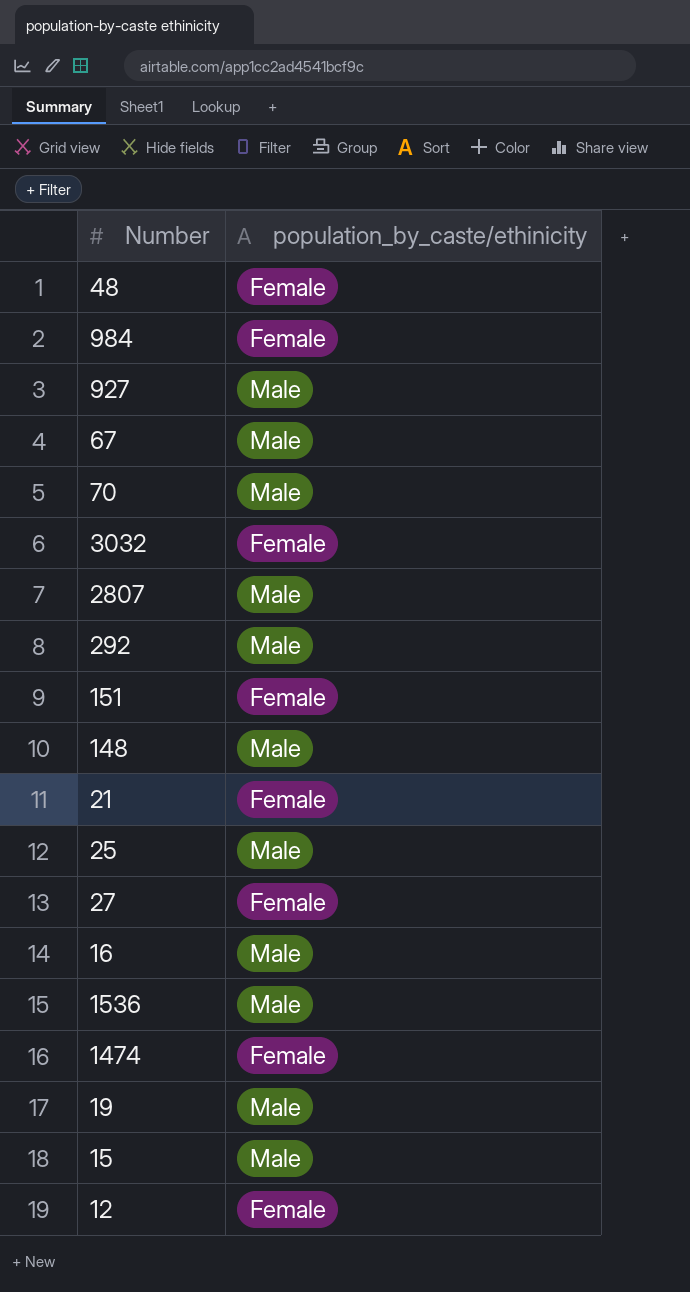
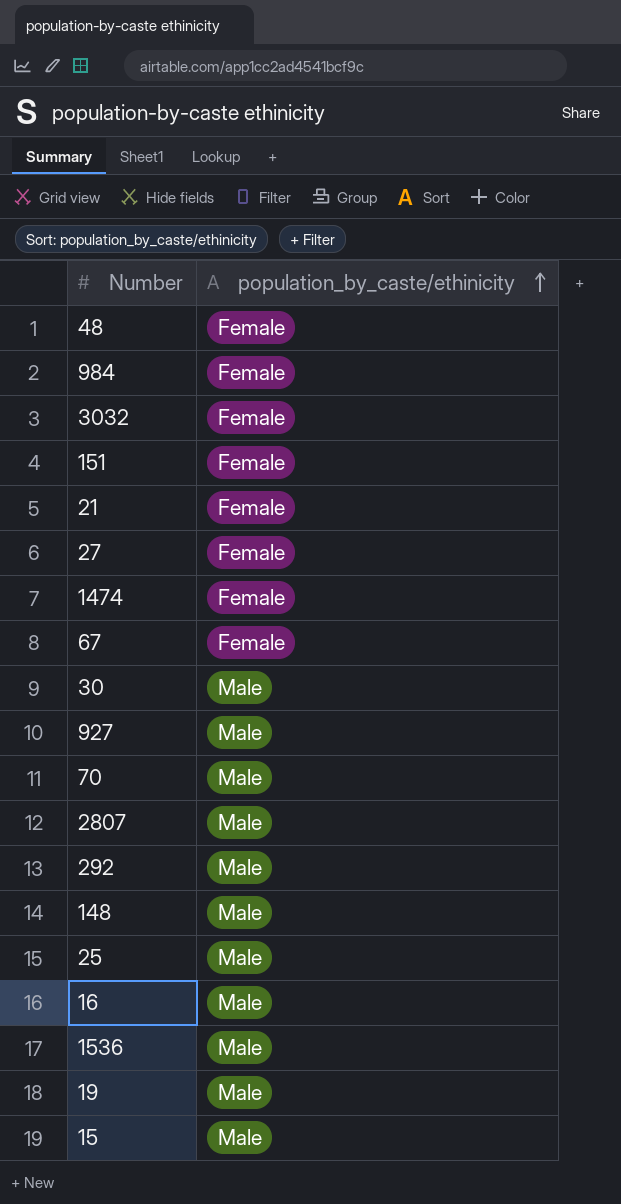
row order: none -> population_by_caste/ethinicity ascending
row 12: Female -> none
67 | population_by_caste/ethinicity: Male -> Female
row 30: none -> Male

